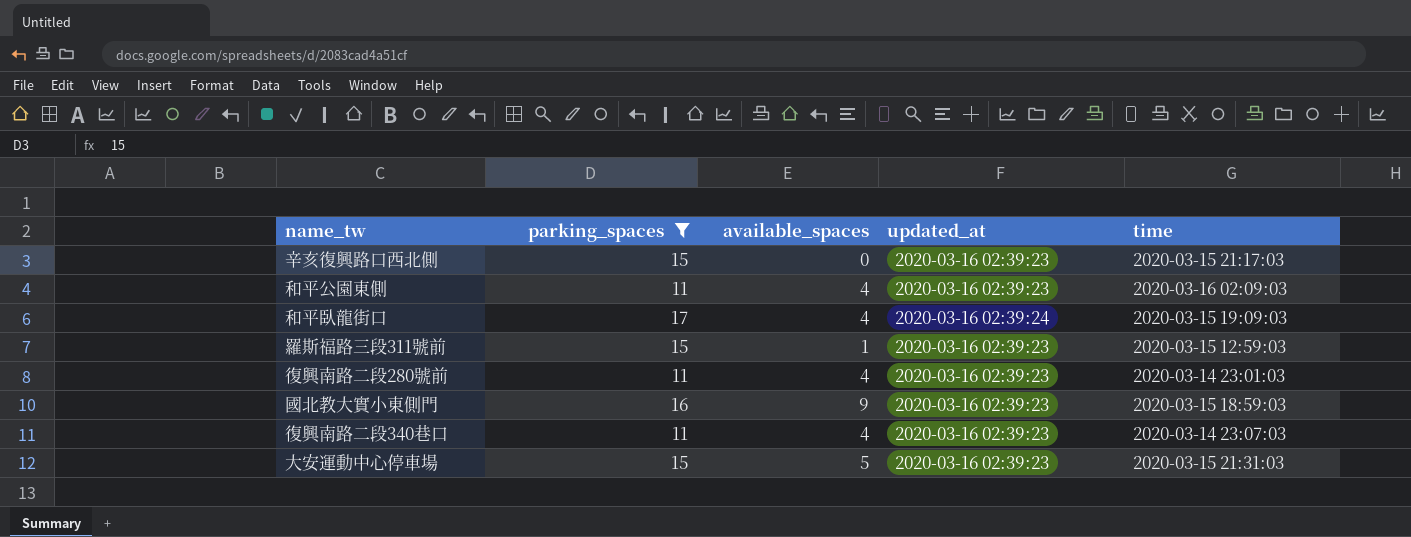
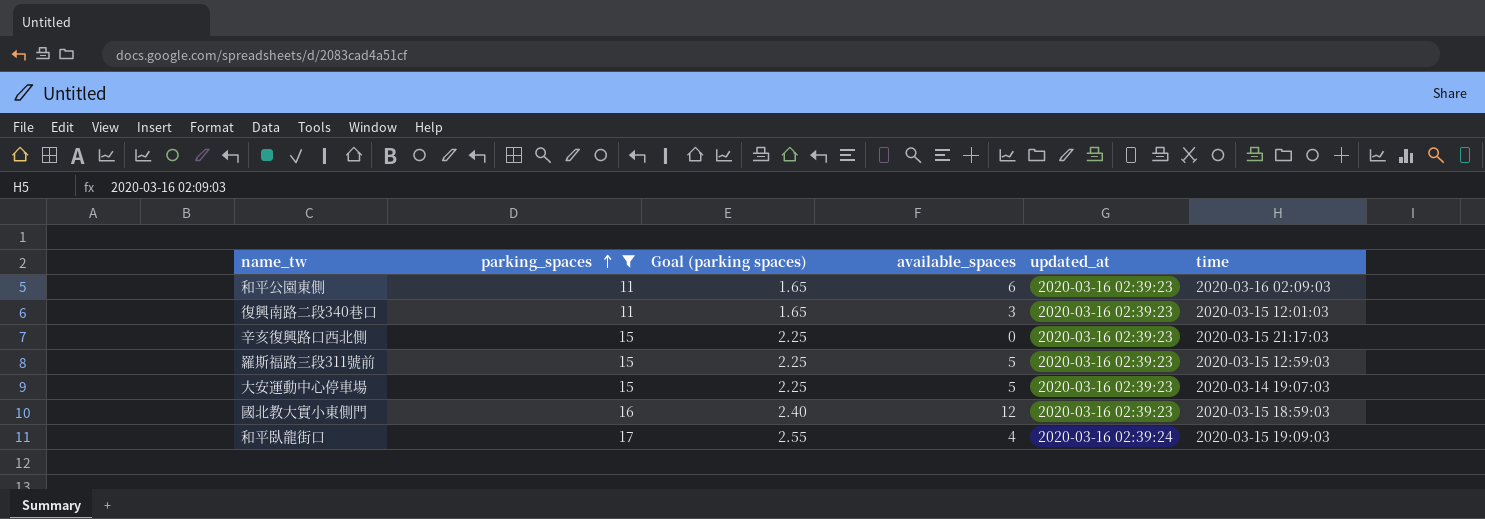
row order: none -> parking_spaces ascending
column Goal (parking spaces) | formula: none -> [parking_spaces] * 0.15
row 復興南路二段280號前: 11 | 4 | 2020-03-16 02:39:23 | 2020-03-14 23:01:03 -> none
和平公園東側 | available_spaces: 4 -> 6
復興南路二段340巷口 | available_spaces: 4 -> 3
復興南路二段340巷口 | time: 2020-03-14 23:07:03 -> 2020-03-15 12:01:03
羅斯福路三段311號前 | available_spaces: 1 -> 5
大安運動中心停車場 | time: 2020-03-15 21:31:03 -> 2020-03-14 19:07:03
國北教大實小東側門 | available_spaces: 9 -> 12

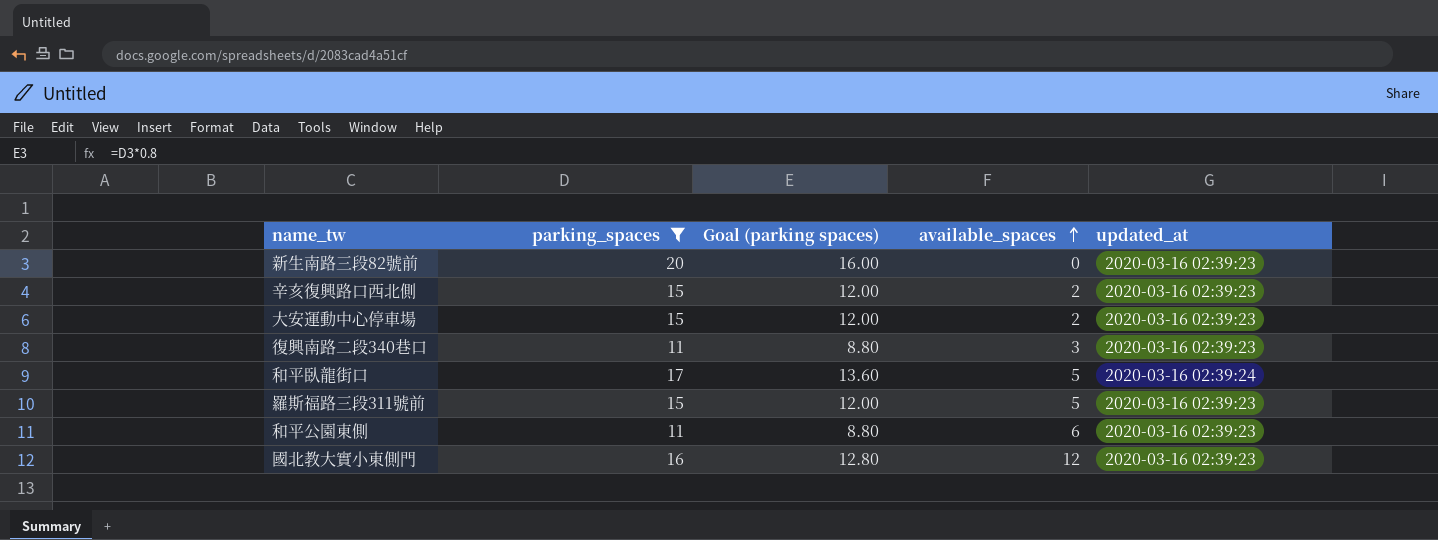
row order: parking_spaces ascending -> available_spaces ascending
column time | position: 6 -> none
column Goal (parking spaces) | formula: [parking_spaces] * 0.15 -> [parking_spaces] * 0.8
row 新生南路三段82號前: none -> 20 | 16.00 | 0 | 2020-03-16 02:39:23
辛亥復興路口西北側 | available_spaces: 0 -> 2
大安運動中心停車場 | available_spaces: 5 -> 2
和平臥龍街口 | available_spaces: 4 -> 5

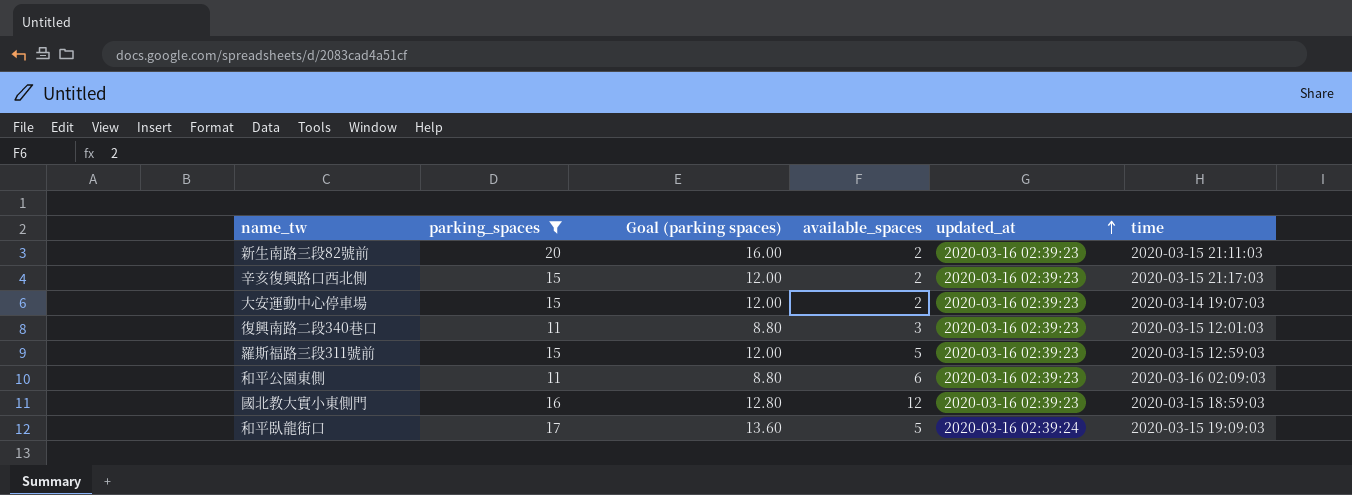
row order: available_spaces ascending -> updated_at ascending
column time | position: none -> 6
新生南路三段82號前 | available_spaces: 0 -> 2

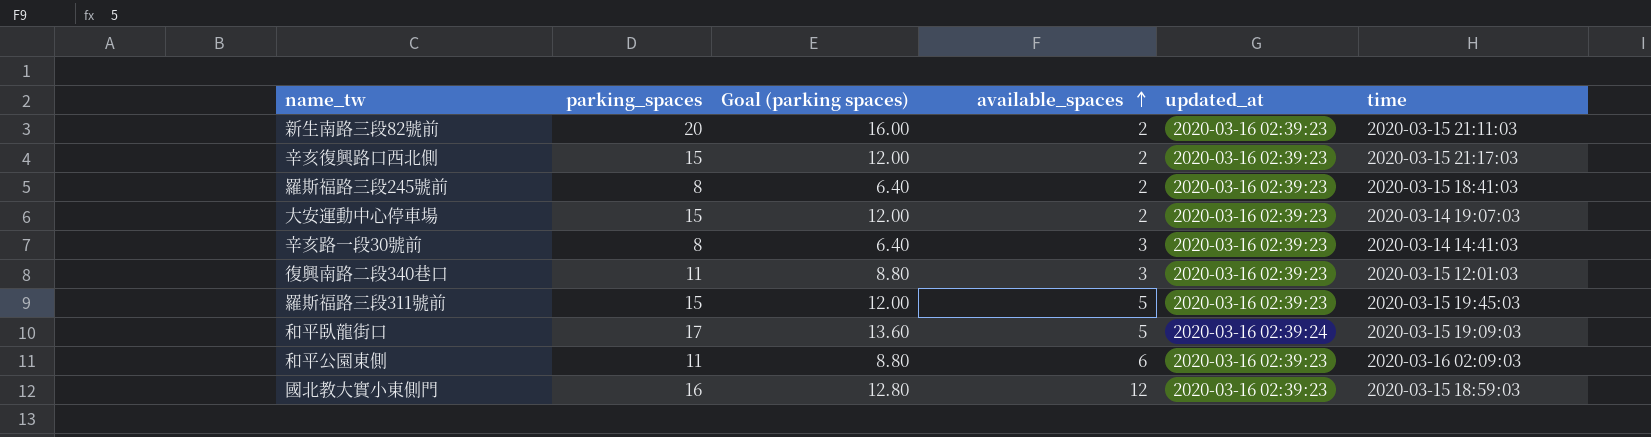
filter: parking_spaces != 8 -> none
row order: updated_at ascending -> available_spaces ascending
羅斯福路三段311號前 | time: 2020-03-15 12:59:03 -> 2020-03-15 19:45:03

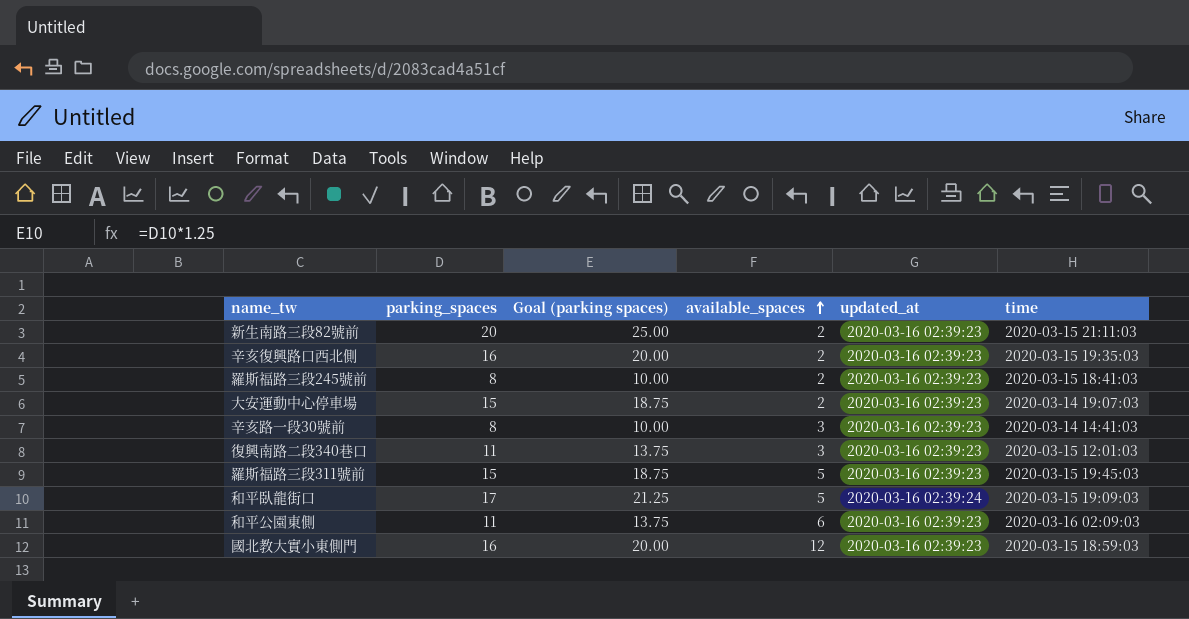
column Goal (parking spaces) | formula: [parking_spaces] * 0.8 -> [parking_spaces] * 1.25
辛亥復興路口西北側 | parking_spaces: 15 -> 16
辛亥復興路口西北側 | time: 2020-03-15 21:17:03 -> 2020-03-15 19:35:03

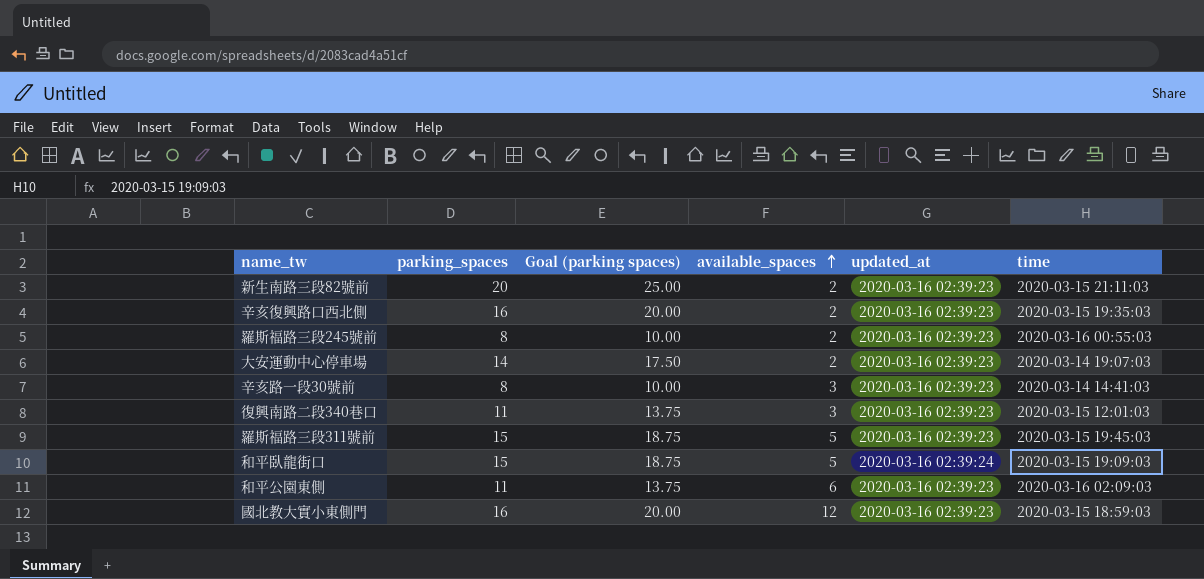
羅斯福路三段245號前 | time: 2020-03-15 18:41:03 -> 2020-03-16 00:55:03
大安運動中心停車場 | parking_spaces: 15 -> 14
大安運動中心停車場 | Goal (parking spaces): 18.75 -> 17.50
和平臥龍街口 | parking_spaces: 17 -> 15
和平臥龍街口 | Goal (parking spaces): 21.25 -> 18.75

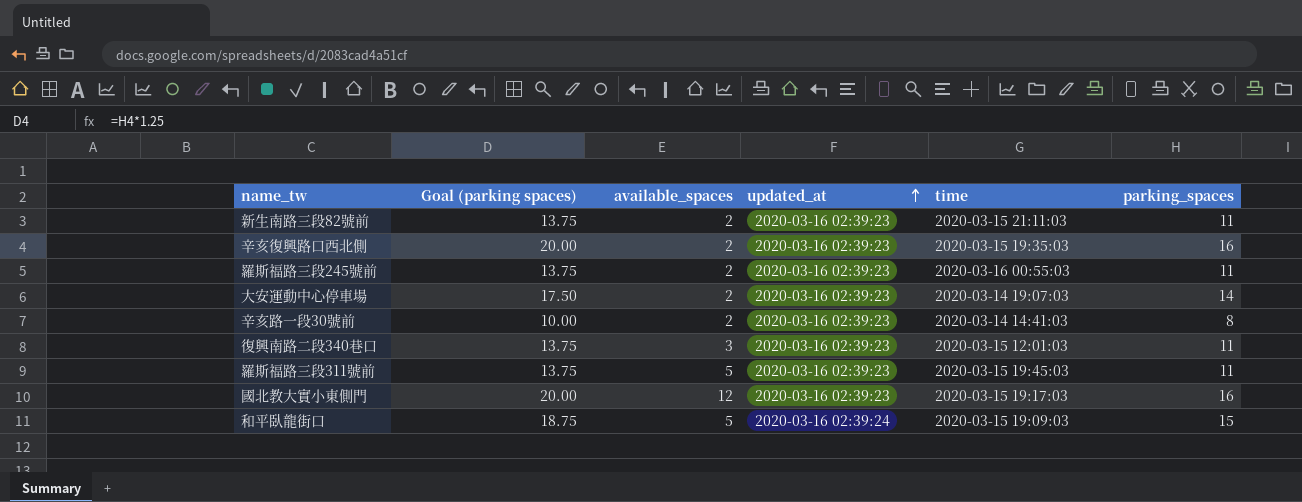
row order: available_spaces ascending -> updated_at ascending
column parking_spaces | position: 2 -> 6
row 和平公園東側: 11 | 13.75 | 6 | 2020-03-16 02:39:23 | 2020-03-16 02:09:03 -> none
新生南路三段82號前 | Goal (parking spaces): 25.00 -> 13.75
新生南路三段82號前 | parking_spaces: 20 -> 11
羅斯福路三段245號前 | Goal (parking spaces): 10.00 -> 13.75
羅斯福路三段245號前 | parking_spaces: 8 -> 11
辛亥路一段30號前 | available_spaces: 3 -> 2
羅斯福路三段311號前 | Goal (parking spaces): 18.75 -> 13.75
羅斯福路三段311號前 | parking_spaces: 15 -> 11
國北教大實小東側門 | time: 2020-03-15 18:59:03 -> 2020-03-15 19:17:03

